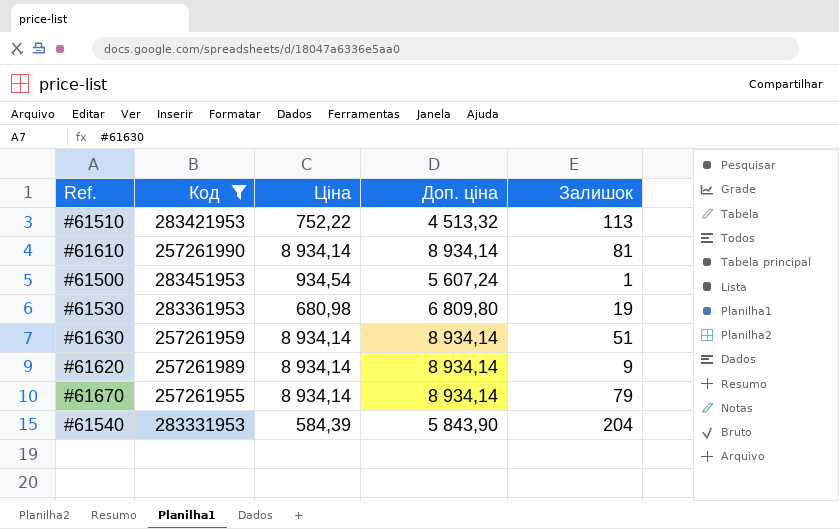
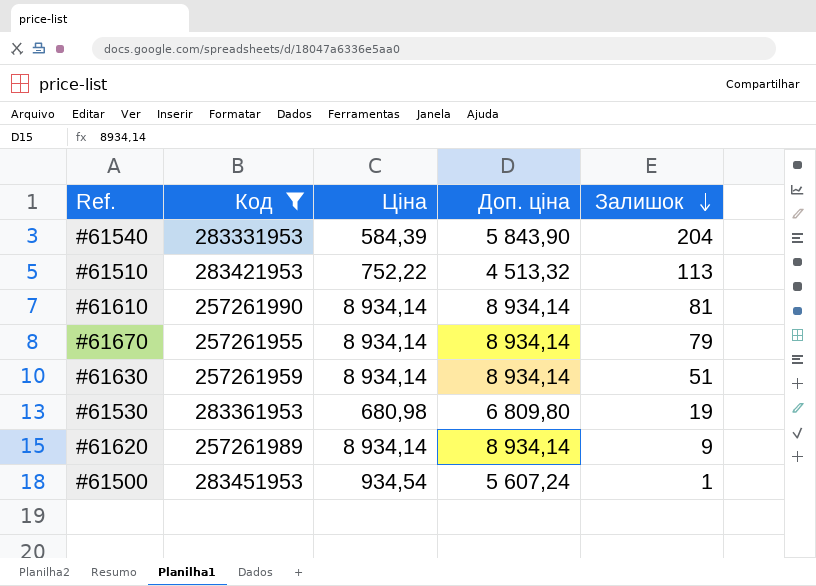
row order: none -> Залишок descending

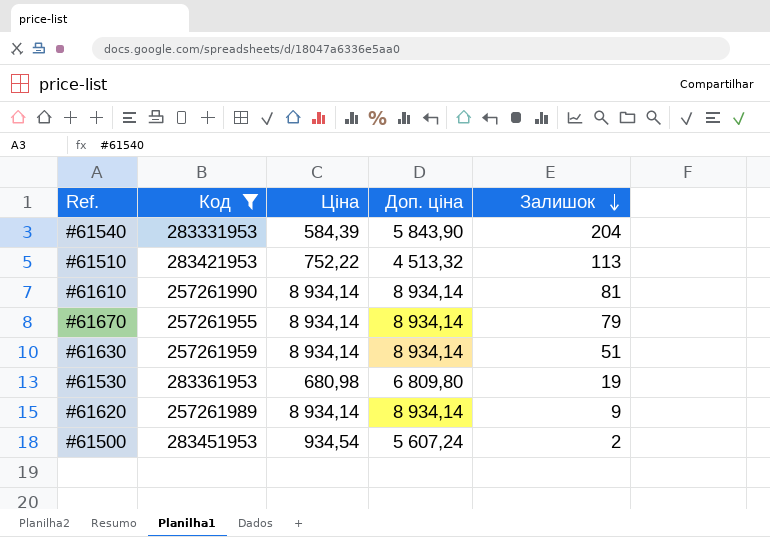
#61500 | Залишок: 1 -> 2

